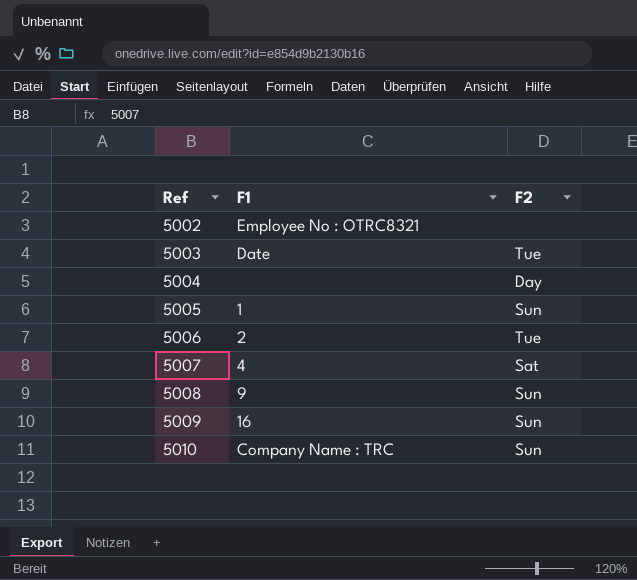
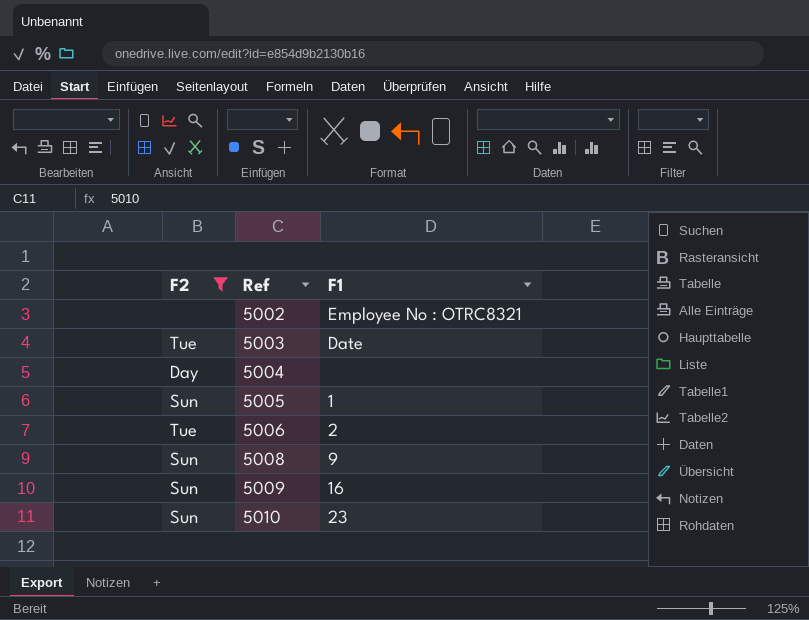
filter: none -> F2 != Sat
column F2 | position: 3 -> 1
5010 | F1: Company Name : TRC -> 23

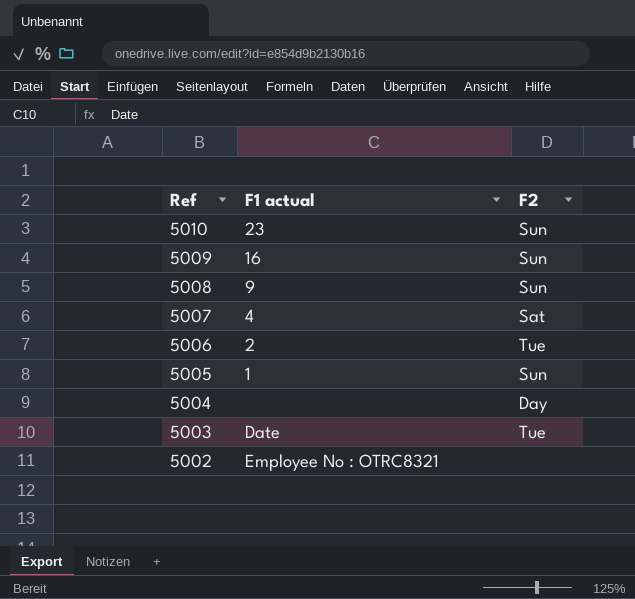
filter: F2 != Sat -> none
row order: Ref ascending -> Ref descending
column name: F1 -> F1 actual
column F2 | position: 1 -> 3

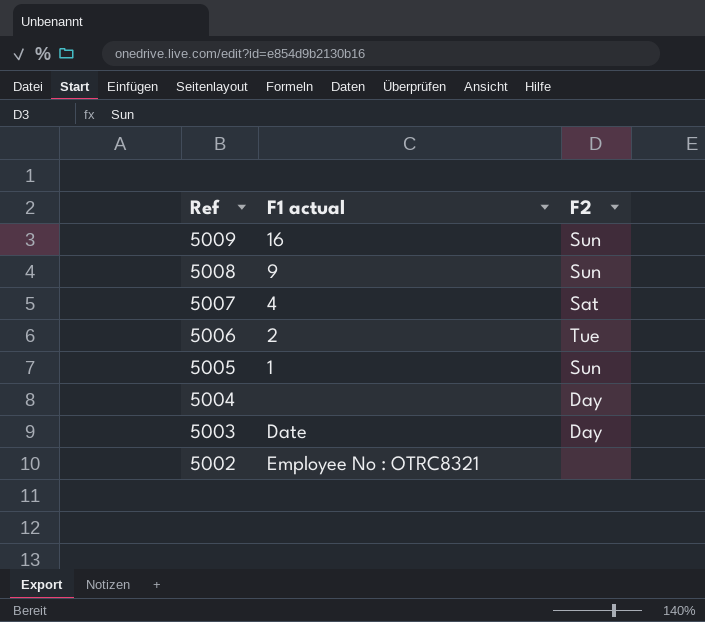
row 5010: 23 | Sun -> none
5003 | F2: Tue -> Day

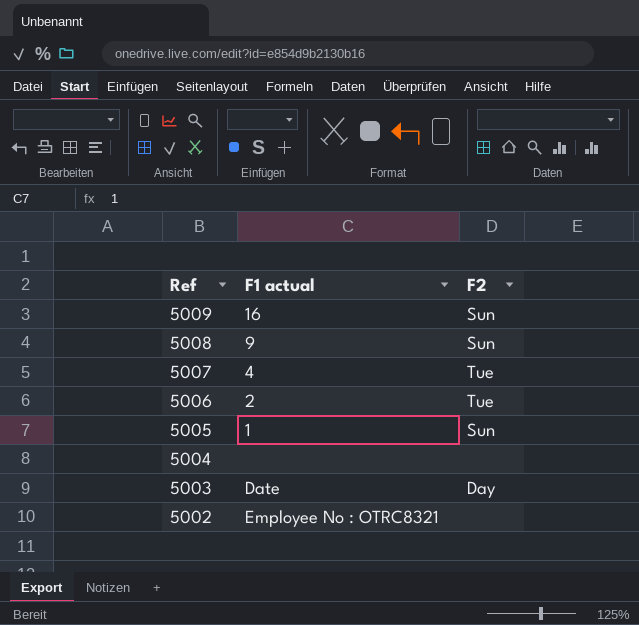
5007 | F2: Sat -> Tue
5004 | F2: Day -> none

